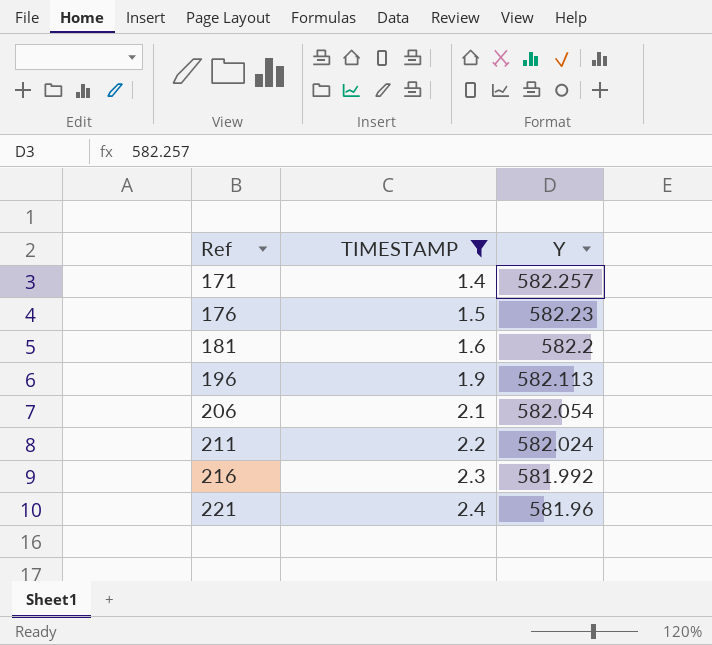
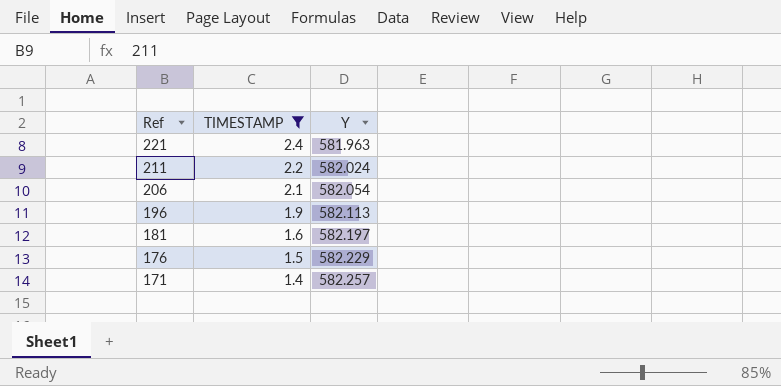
row order: Ref ascending -> Ref descending
row 216: 2.3 | 581.992 -> none
221 | Y: 581.96 -> 581.963
181 | Y: 582.2 -> 582.197
176 | Y: 582.23 -> 582.229

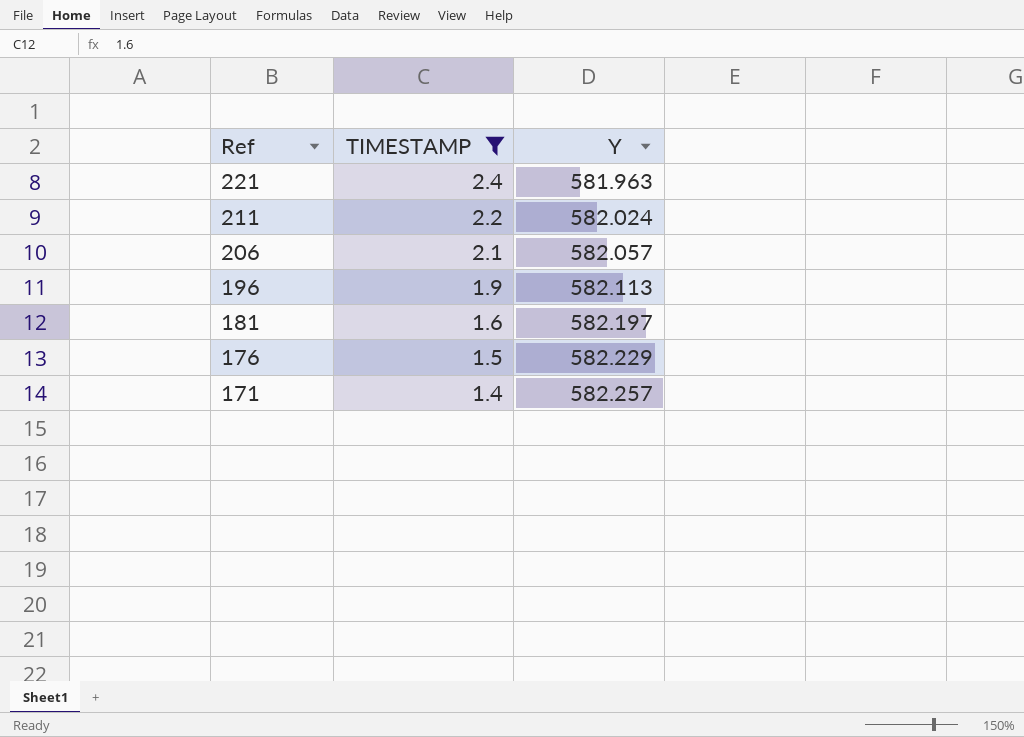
206 | Y: 582.054 -> 582.057

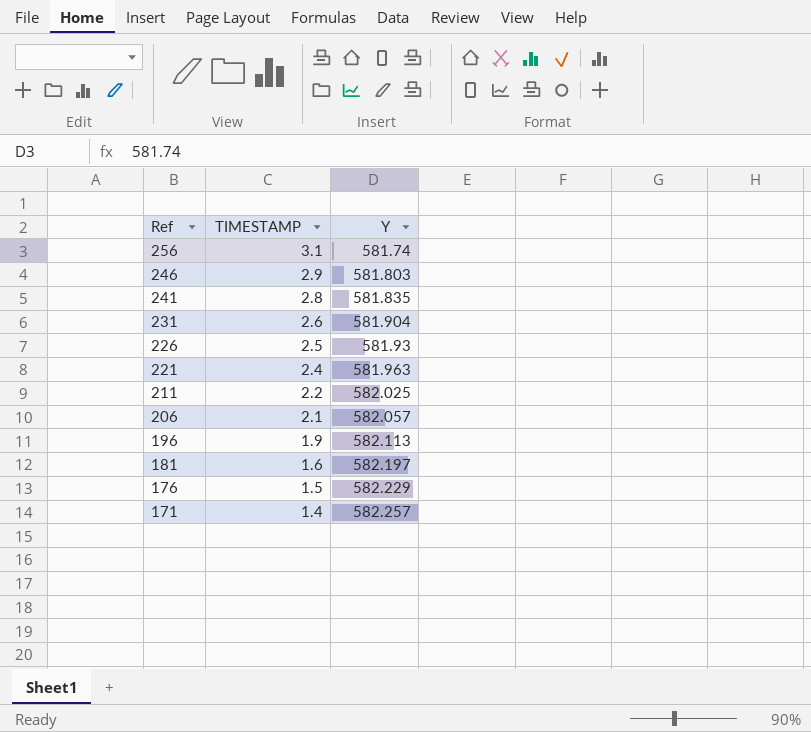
filter: TIMESTAMP <= 2.4 -> none
211 | Y: 582.024 -> 582.025

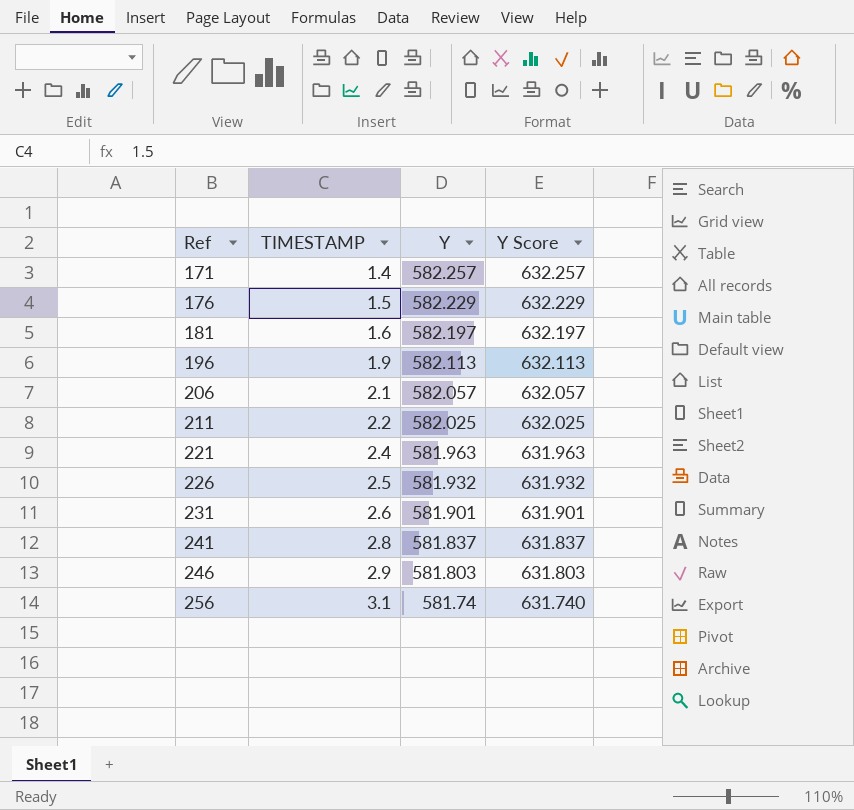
row order: Ref descending -> Ref ascending
column Y Score | formula: none -> [Y] + 50
226 | Y: 581.93 -> 581.932
231 | Y: 581.904 -> 581.901
241 | Y: 581.835 -> 581.837

